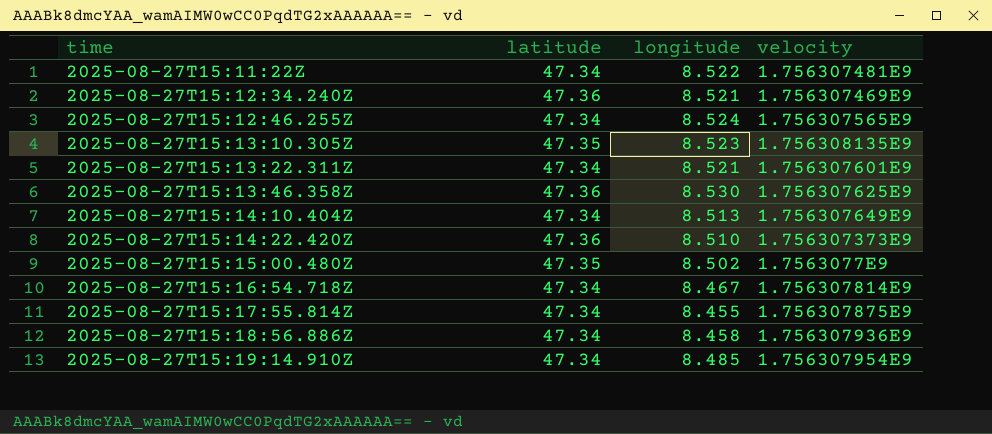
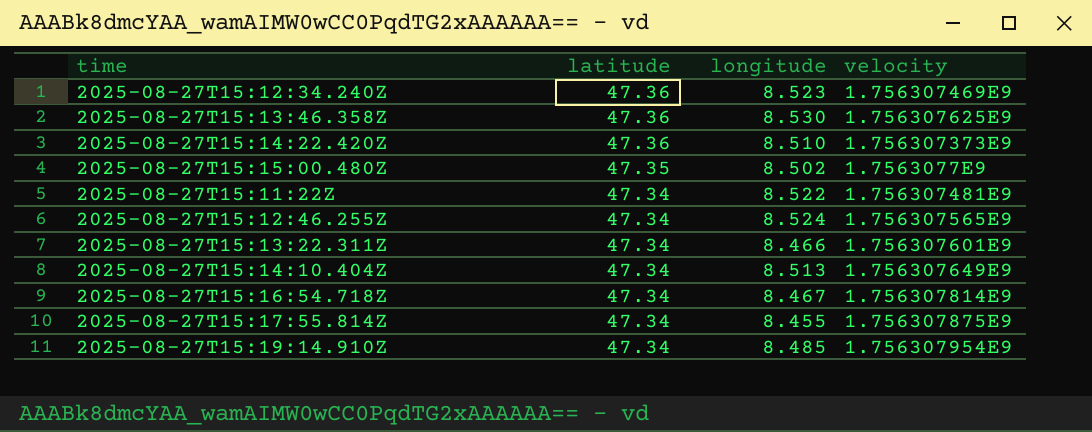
row order: time ascending -> latitude descending
row 2025-08-27T15:13:10.305Z: 47.35 | 8.523 | 1.756308135E9 -> none
row 2025-08-27T15:18:56.886Z: 47.34 | 8.458 | 1.756307936E9 -> none
2025-08-27T15:12:34.240Z | longitude: 8.521 -> 8.523
2025-08-27T15:13:22.311Z | longitude: 8.521 -> 8.466

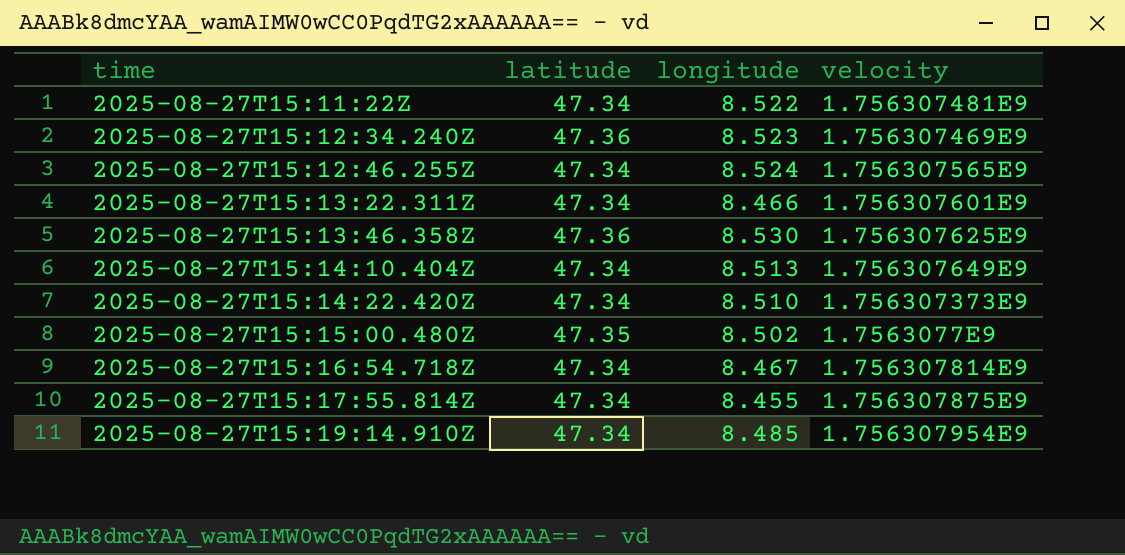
row order: latitude descending -> time ascending
2025-08-27T15:14:22.420Z | latitude: 47.36 -> 47.34

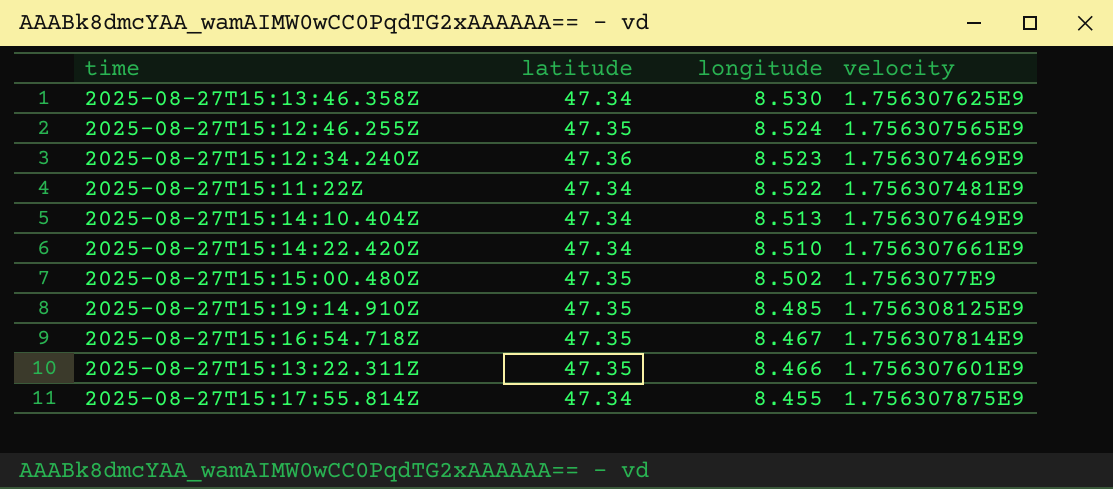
row order: time ascending -> longitude descending
2025-08-27T15:13:46.358Z | latitude: 47.36 -> 47.34
2025-08-27T15:12:46.255Z | latitude: 47.34 -> 47.35
2025-08-27T15:14:22.420Z | velocity: 1.756307373E9 -> 1.756307661E9
2025-08-27T15:19:14.910Z | latitude: 47.34 -> 47.35
2025-08-27T15:19:14.910Z | velocity: 1.756307954E9 -> 1.756308125E9
2025-08-27T15:16:54.718Z | latitude: 47.34 -> 47.35
2025-08-27T15:13:22.311Z | latitude: 47.34 -> 47.35

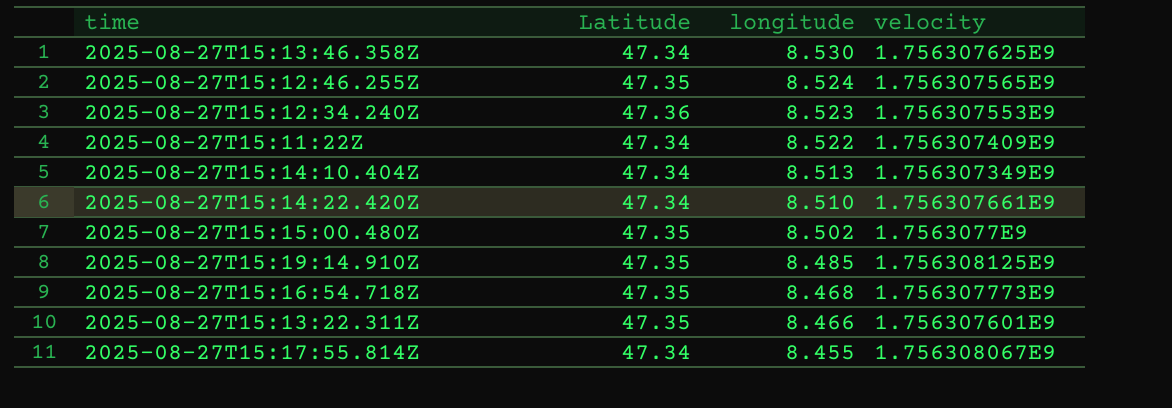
column name: latitude -> Latitude
2025-08-27T15:12:34.240Z | velocity: 1.756307469E9 -> 1.756307553E9
2025-08-27T15:11:22Z | velocity: 1.756307481E9 -> 1.756307409E9
2025-08-27T15:14:10.404Z | velocity: 1.756307649E9 -> 1.756307349E9
2025-08-27T15:16:54.718Z | longitude: 8.467 -> 8.468
2025-08-27T15:16:54.718Z | velocity: 1.756307814E9 -> 1.756307773E9
2025-08-27T15:17:55.814Z | velocity: 1.756307875E9 -> 1.756308067E9

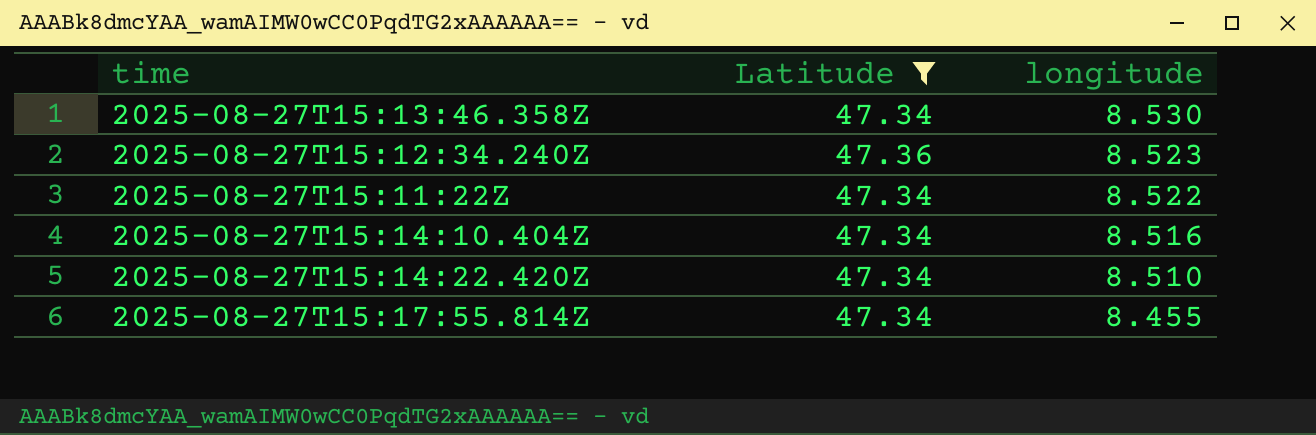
filter: none -> Latitude != 47.35
column velocity | position: 4 -> none
2025-08-27T15:14:10.404Z | longitude: 8.513 -> 8.516

